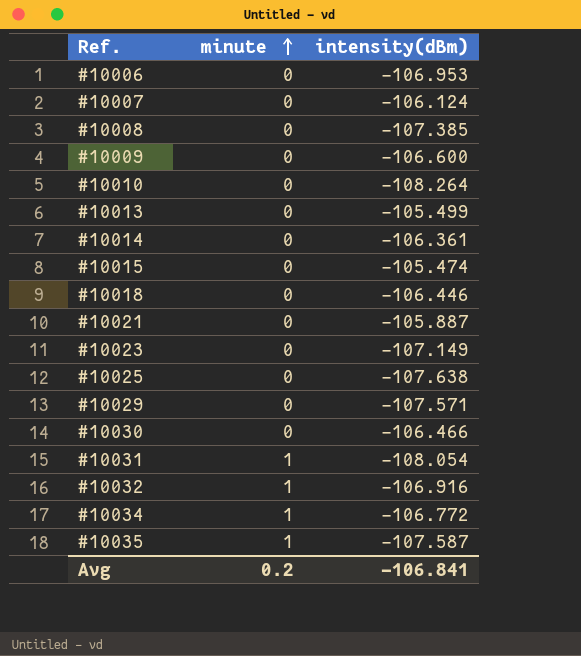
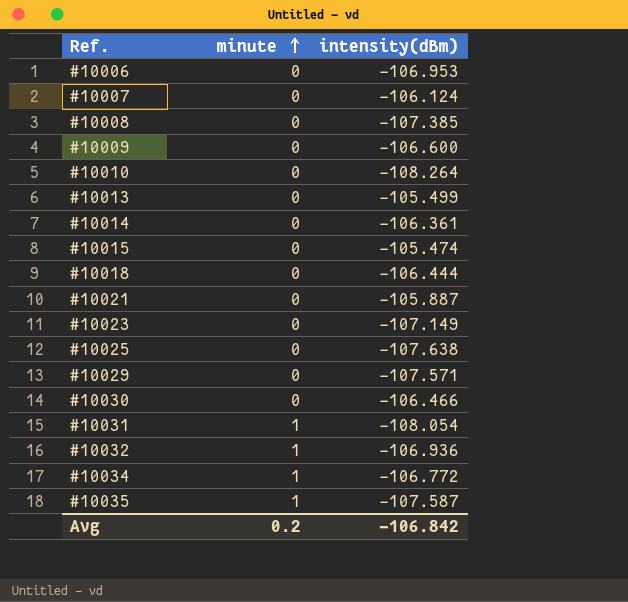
#10018 | intensity(dBm): -106.446 -> -106.444
#10032 | intensity(dBm): -106.916 -> -106.936
Avg | intensity(dBm): -106.841 -> -106.842

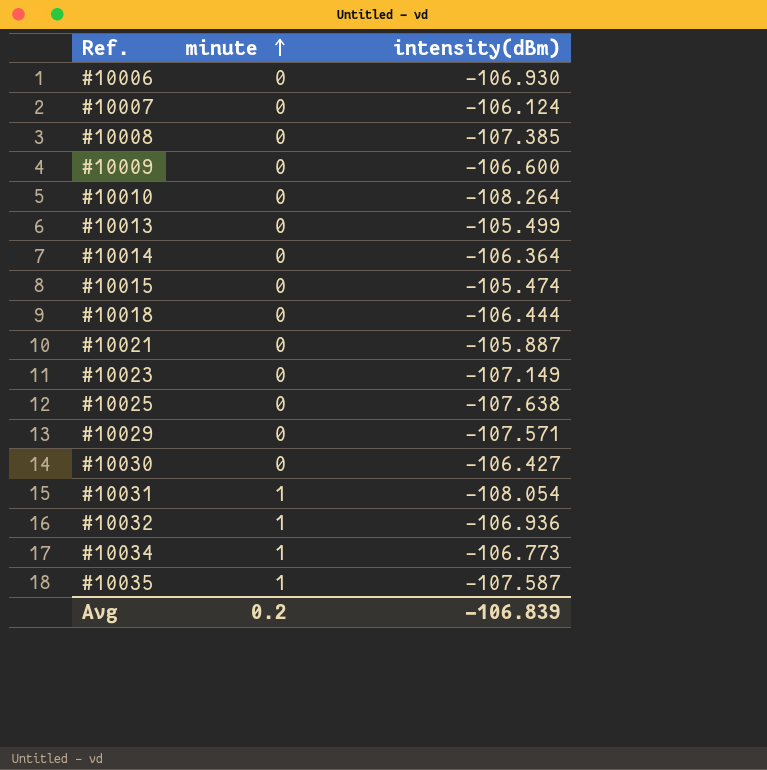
#10006 | intensity(dBm): -106.953 -> -106.930
#10014 | intensity(dBm): -106.361 -> -106.364
#10030 | intensity(dBm): -106.466 -> -106.427
#10034 | intensity(dBm): -106.772 -> -106.773
Avg | intensity(dBm): -106.842 -> -106.839

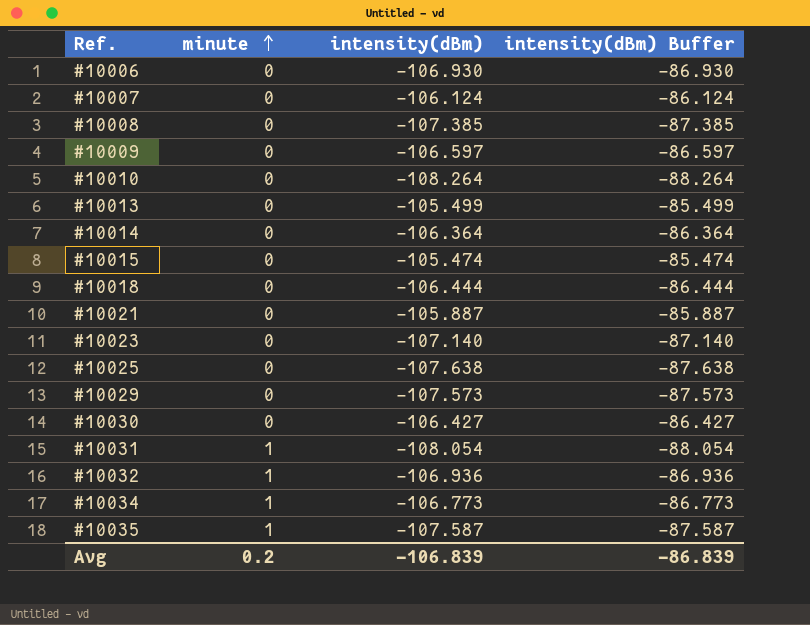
column intensity(dBm) Buffer | formula: none -> [intensity(dBm)] + 20
#10009 | intensity(dBm): -106.600 -> -106.597
#10023 | intensity(dBm): -107.149 -> -107.140
#10029 | intensity(dBm): -107.571 -> -107.573

